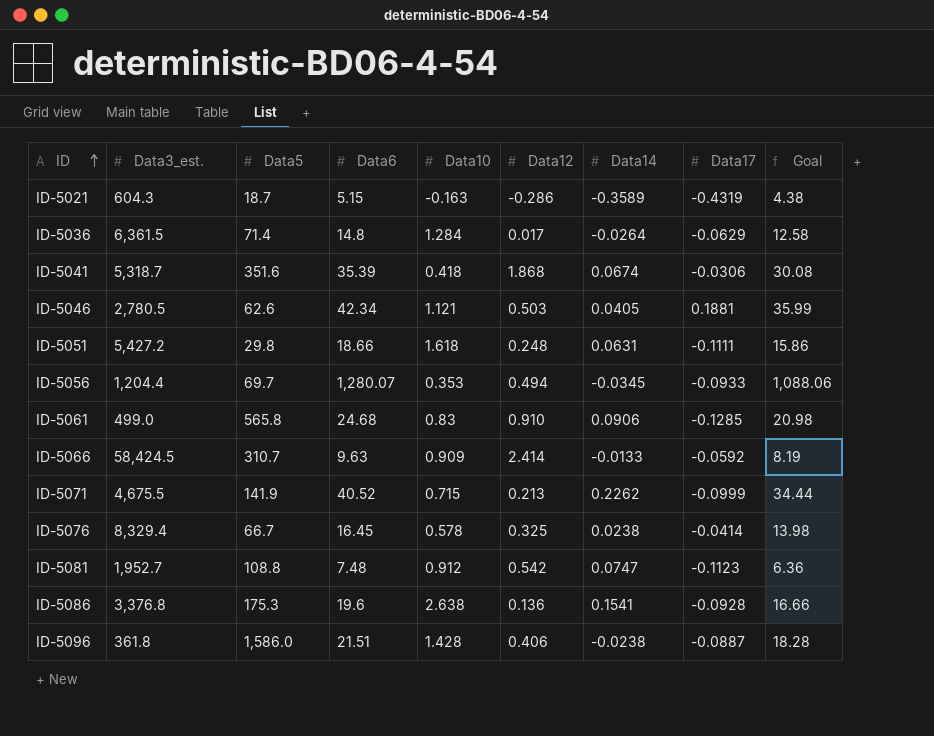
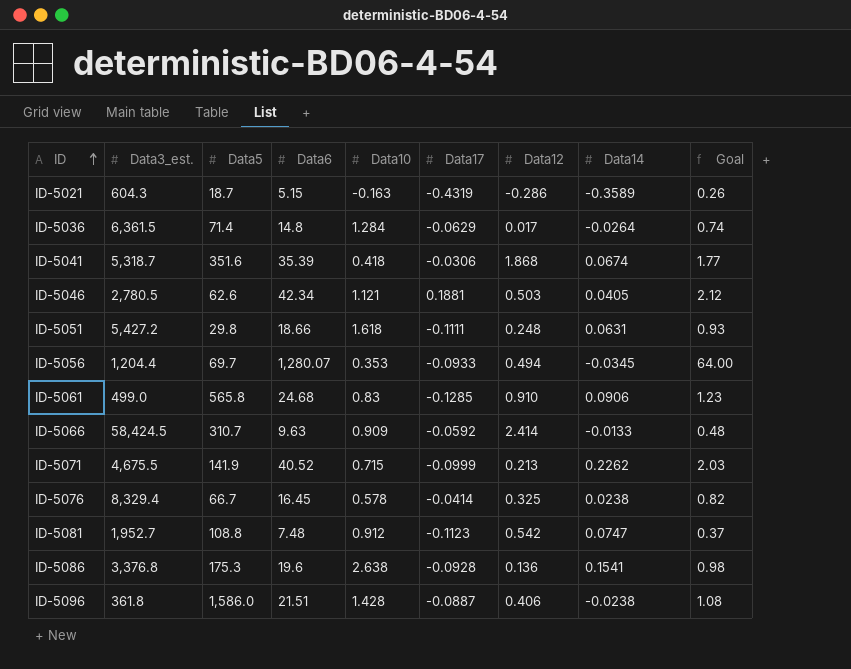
column Data17 | position: 8 -> 6
column Goal | formula: [Data6] * 0.85 -> [Data6] * 0.05

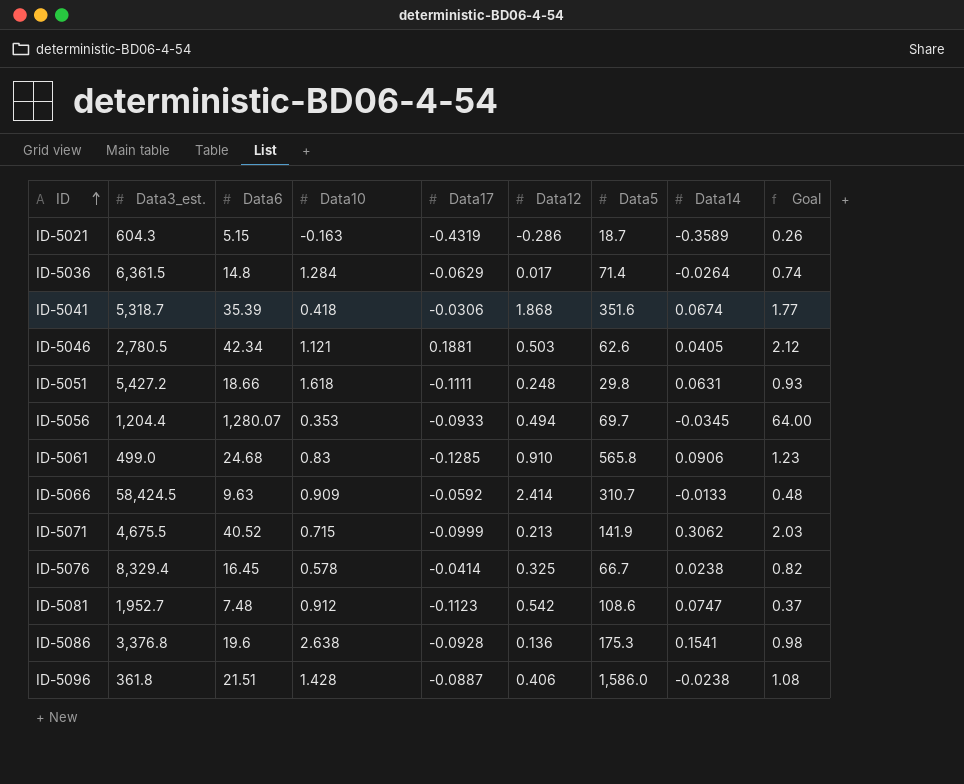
column Data5 | position: 3 -> 7
ID-5071 | Data14: 0.2262 -> 0.3062
ID-5081 | Data5: 108.8 -> 108.6

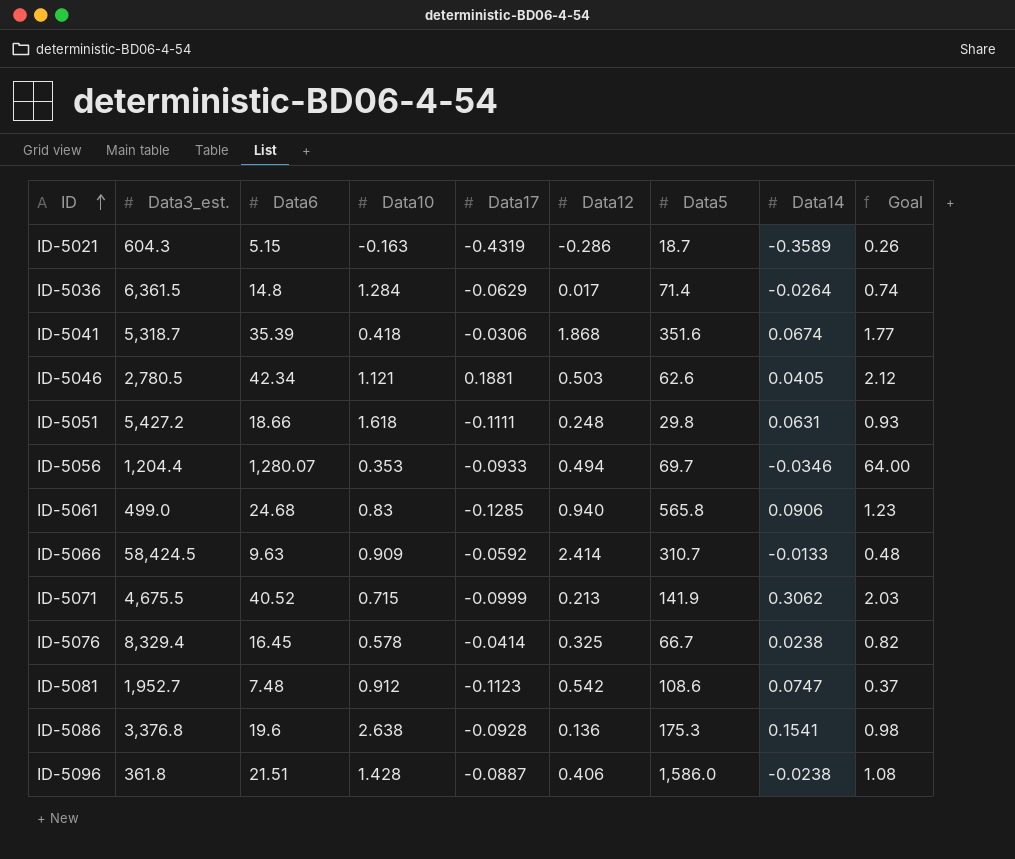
ID-5056 | Data14: -0.0345 -> -0.0346
ID-5061 | Data12: 0.910 -> 0.940

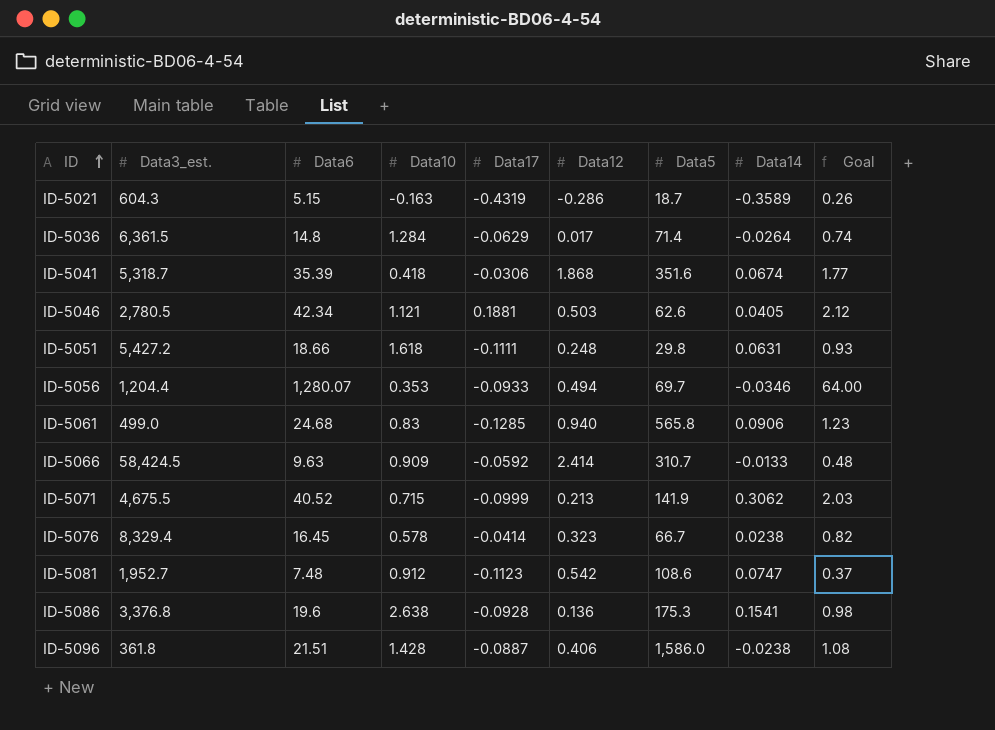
ID-5076 | Data12: 0.325 -> 0.323

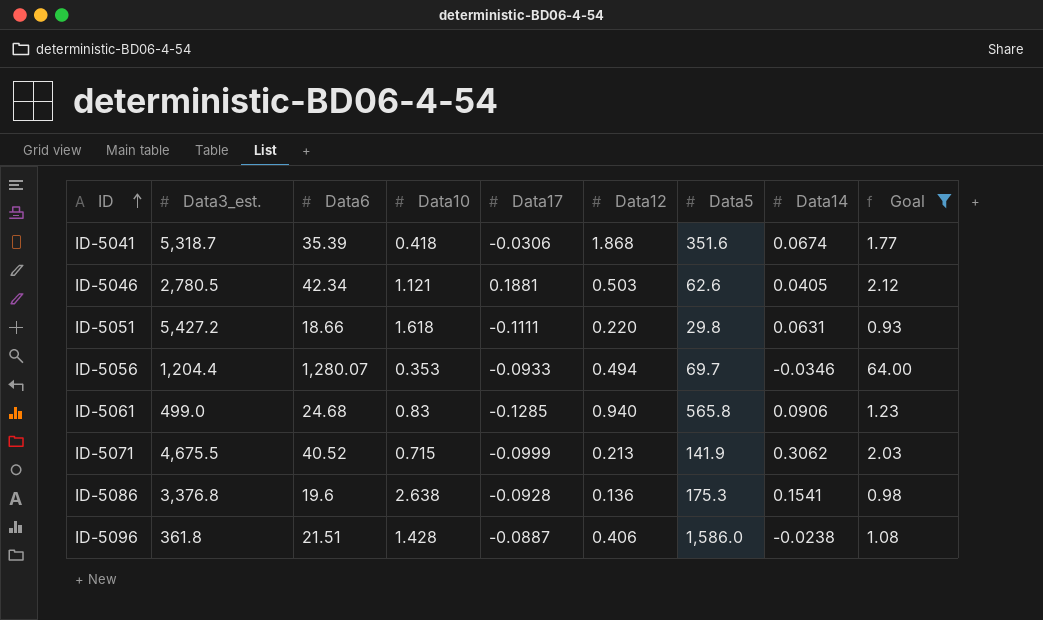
filter: none -> Goal >= 0.93
ID-5051 | Data12: 0.248 -> 0.220

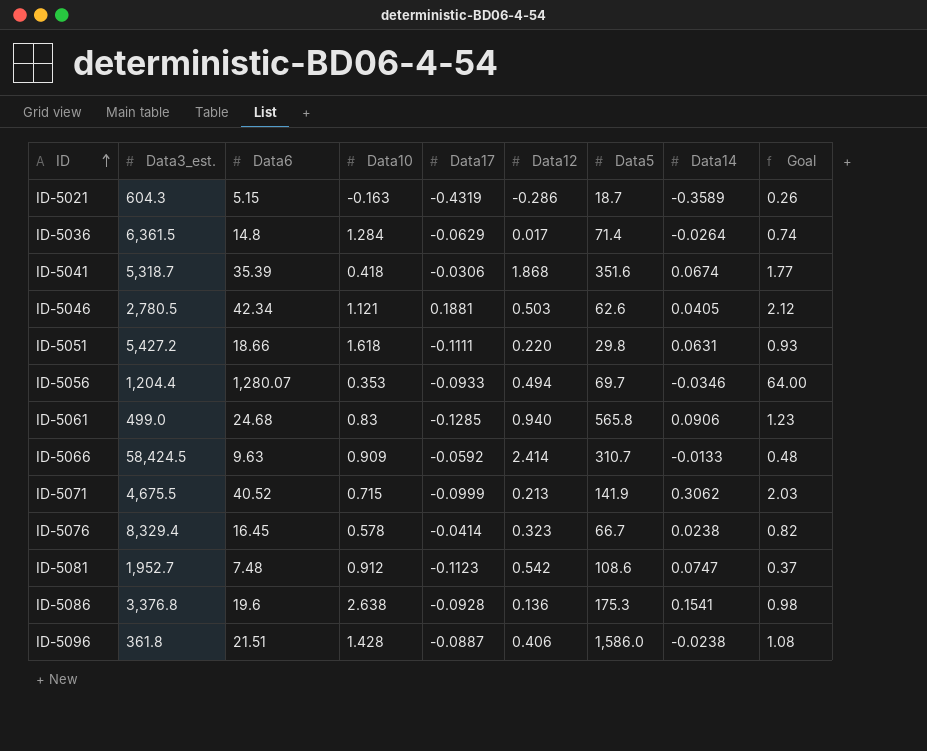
filter: Goal >= 0.93 -> none

